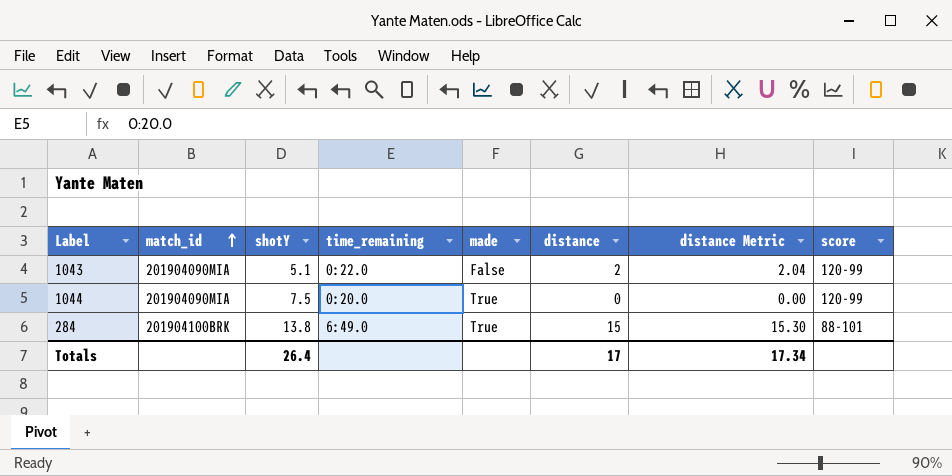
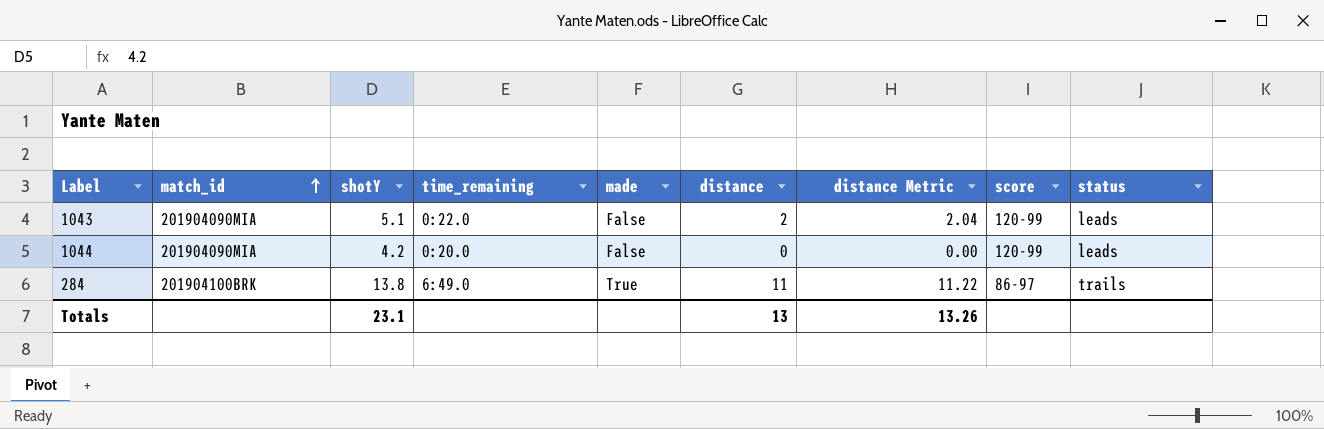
column status | position: none -> 9
1044 | shotY: 7.5 -> 4.2
1044 | made: True -> False
284 | distance: 15 -> 11
284 | distance Metric: 15.30 -> 11.22
284 | score: 88-101 -> 86-97
Totals | shotY: 26.4 -> 23.1
Totals | distance: 17 -> 13
Totals | distance Metric: 17.34 -> 13.26

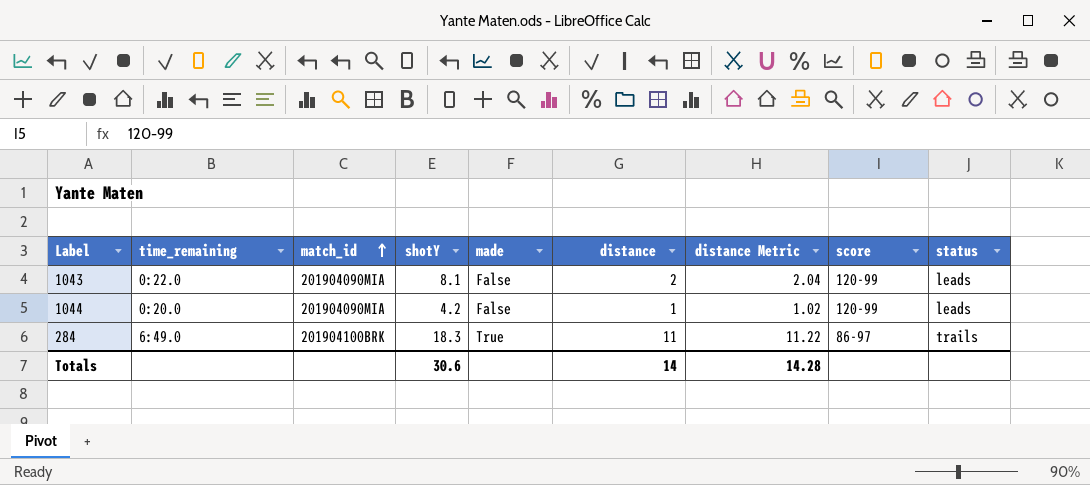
column time_remaining | position: 4 -> 2
1043 | shotY: 5.1 -> 8.1
1044 | distance: 0 -> 1
1044 | distance Metric: 0.00 -> 1.02
284 | shotY: 13.8 -> 18.3
Totals | shotY: 23.1 -> 30.6
Totals | distance: 13 -> 14
Totals | distance Metric: 13.26 -> 14.28

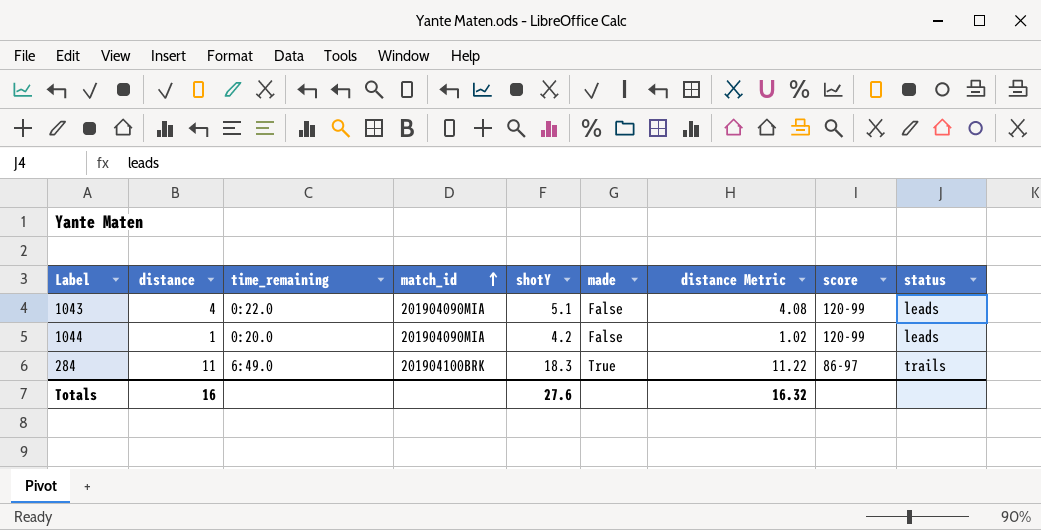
column distance | position: 6 -> 2
1043 | distance: 2 -> 4
1043 | shotY: 8.1 -> 5.1
1043 | distance Metric: 2.04 -> 4.08
Totals | distance: 14 -> 16
Totals | shotY: 30.6 -> 27.6
Totals | distance Metric: 14.28 -> 16.32

